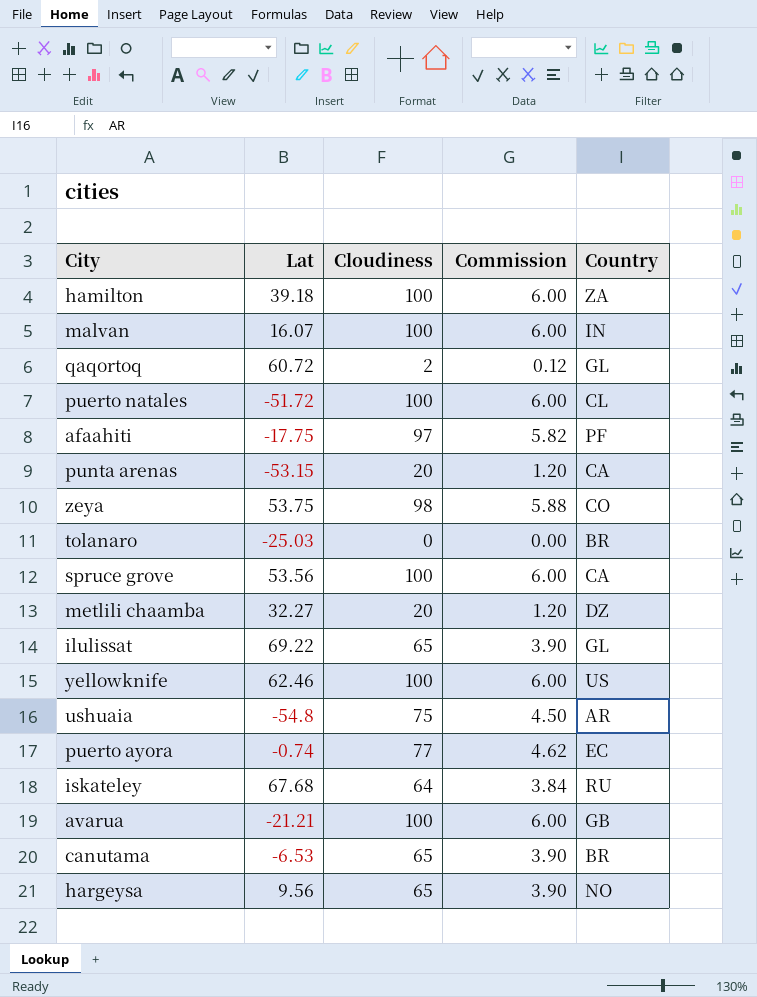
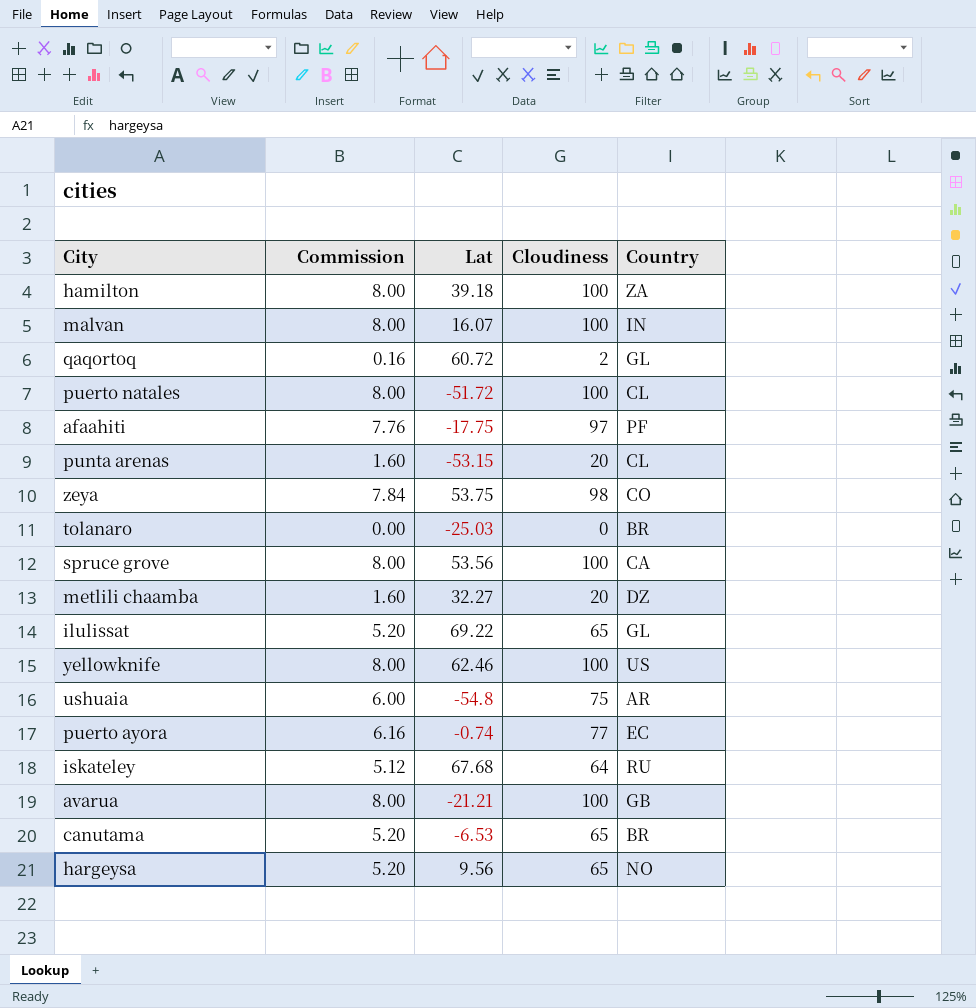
column Commission | formula: [Cloudiness] * 0.06 -> [Cloudiness] * 0.08
column Commission | position: 4 -> 2
punta arenas | Country: CA -> CL

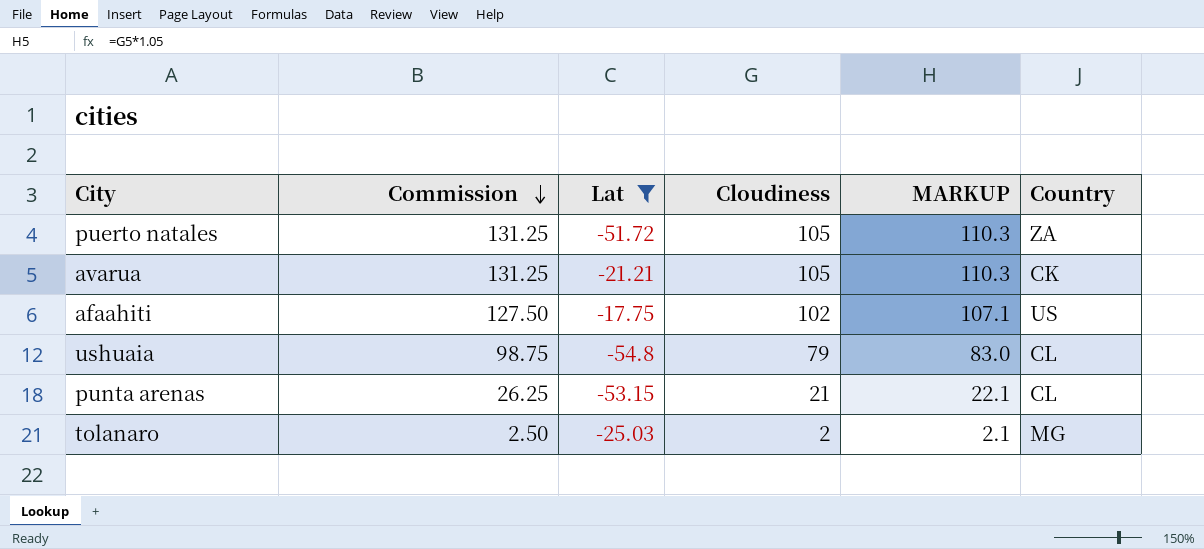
filter: none -> Lat <= -17.75
row order: none -> Commission descending
column Commission | formula: [Cloudiness] * 0.08 -> [Cloudiness] * 1.25
column MARKUP | formula: none -> [Cloudiness] * 1.05
puerto natales | Cloudiness: 100 -> 105
puerto natales | Country: CL -> ZA
avarua | Cloudiness: 100 -> 105
avarua | Country: GB -> CK
afaahiti | Cloudiness: 97 -> 102
afaahiti | Country: PF -> US
ushuaia | Cloudiness: 75 -> 79
ushuaia | Country: AR -> CL
punta arenas | Cloudiness: 20 -> 21
tolanaro | Cloudiness: 0 -> 2
tolanaro | Country: BR -> MG

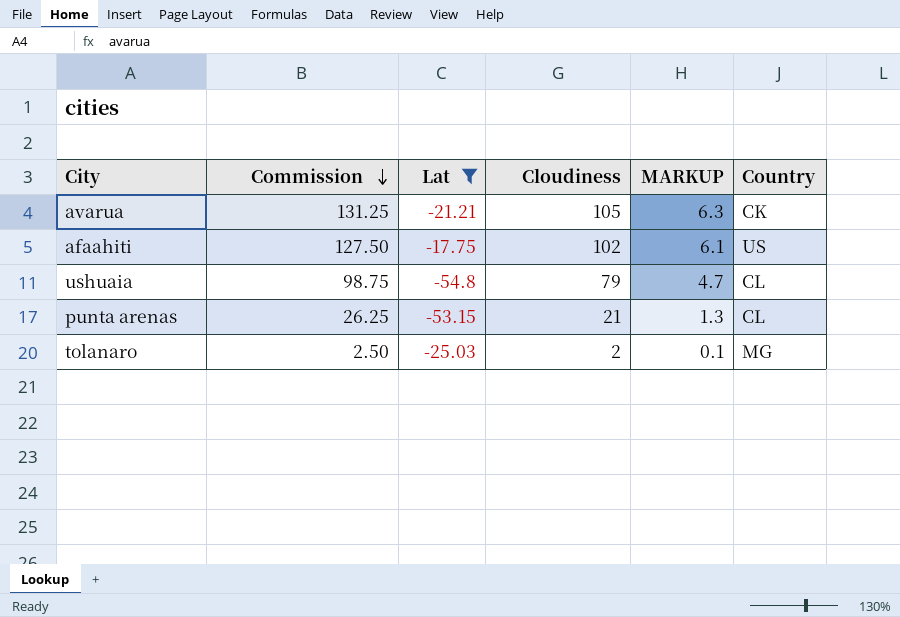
column MARKUP | formula: [Cloudiness] * 1.05 -> [Cloudiness] * 0.06
row puerto natales: 131.25 | -51.72 | 105 | 110.3 | ZA -> none

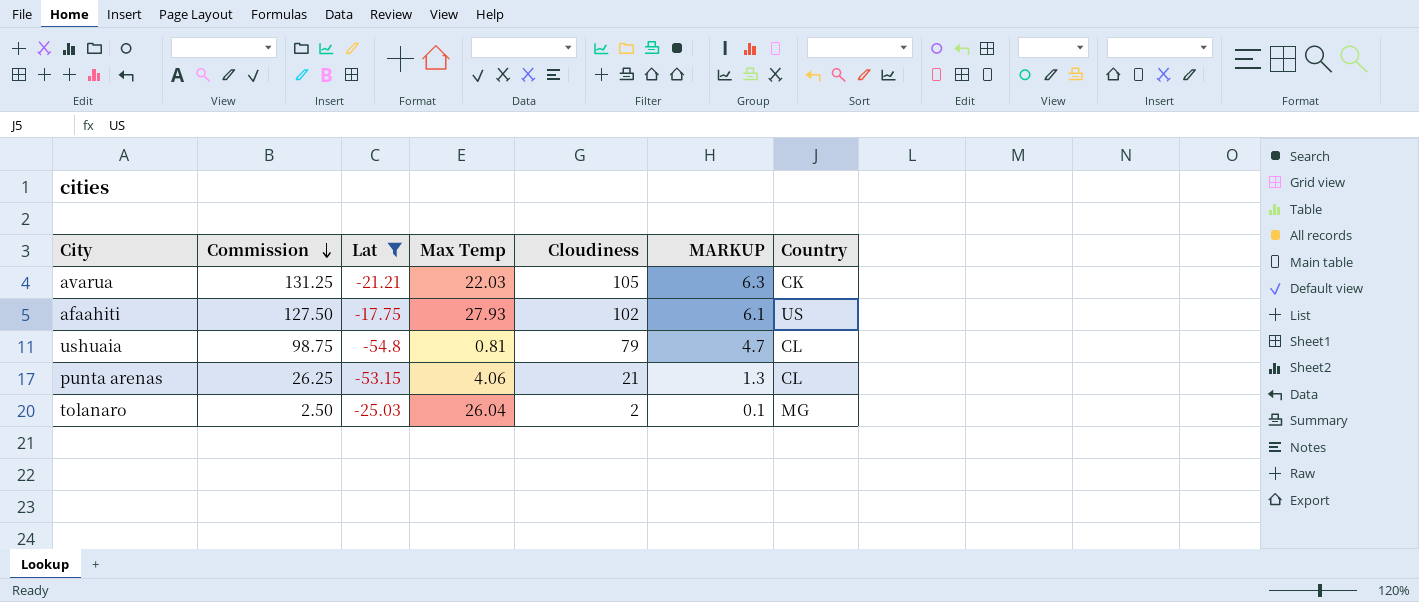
column Max Temp | position: none -> 4

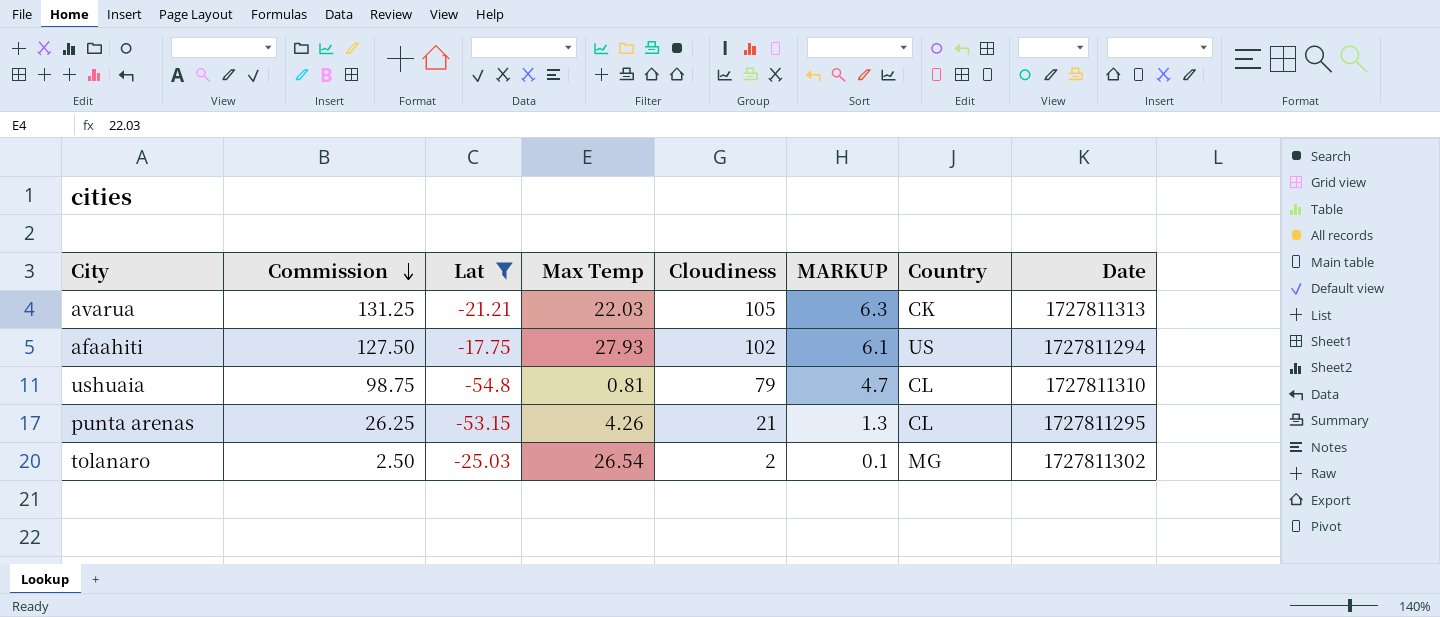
column Date | position: none -> 8
punta arenas | Max Temp: 4.06 -> 4.26
tolanaro | Max Temp: 26.04 -> 26.54

